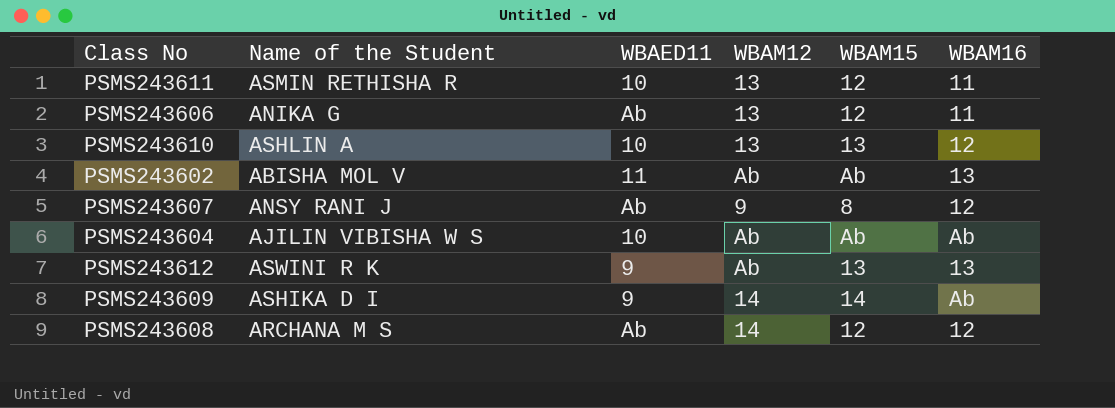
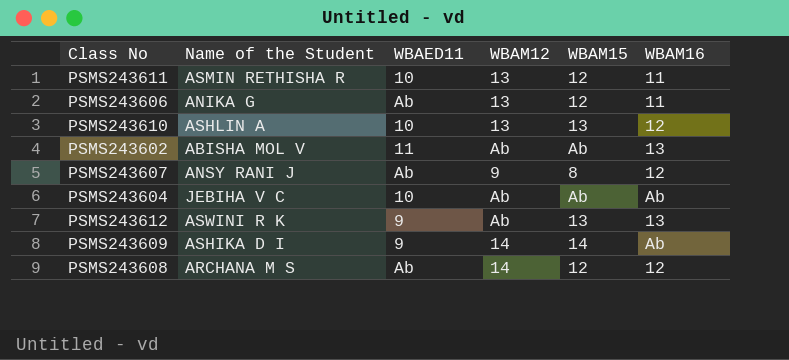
PSMS243604 | Name of the Student: AJILIN VIBISHA W S -> JEBIHA V C

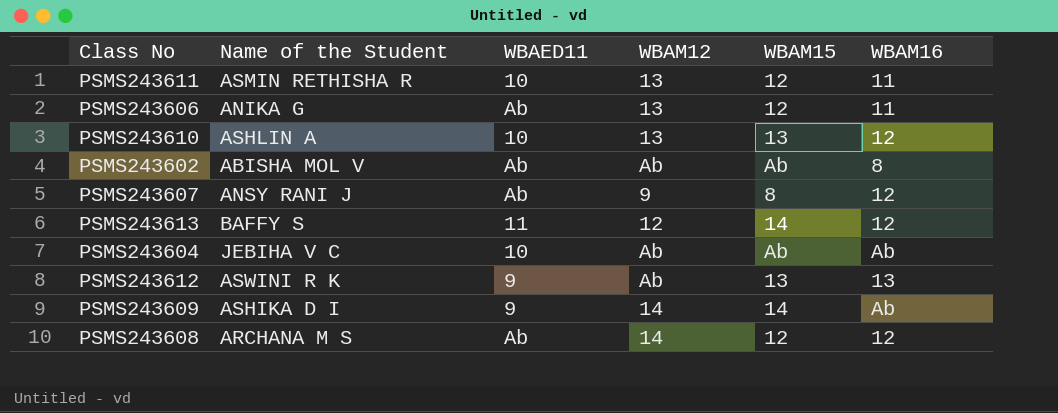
PSMS243602 | WBAED11: 11 -> Ab
PSMS243602 | WBAM16: 13 -> 8
row PSMS243613: none -> BAFFY S | 11 | 12 | 14 | 12

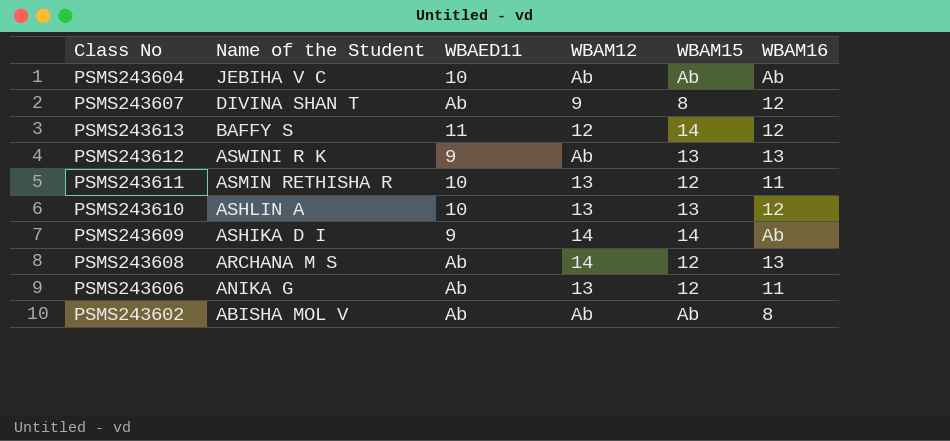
row order: none -> Name of the Student descending
PSMS243607 | Name of the Student: ANSY RANI J -> DIVINA SHAN T
PSMS243608 | WBAM16: 12 -> 13

